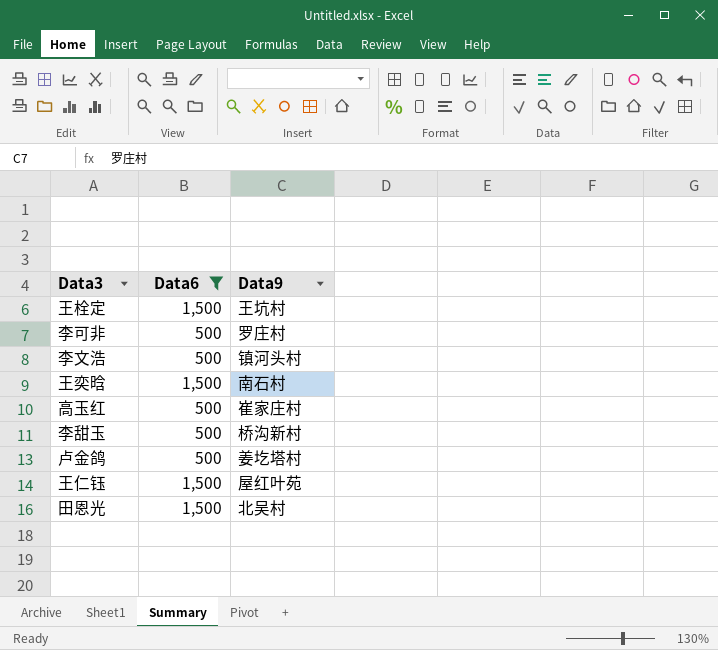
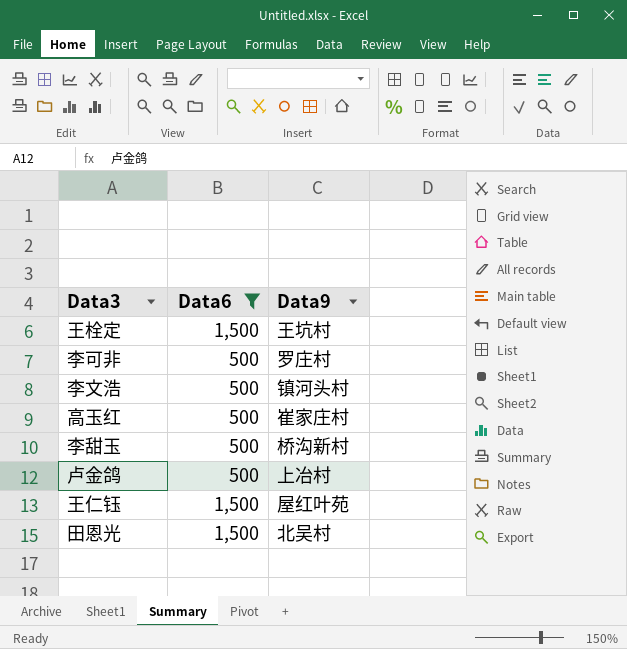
row 王奕晗: 1,500 | 南石村 -> none
卢金鸽 | Data9: 姜圪塔村 -> 上冶村

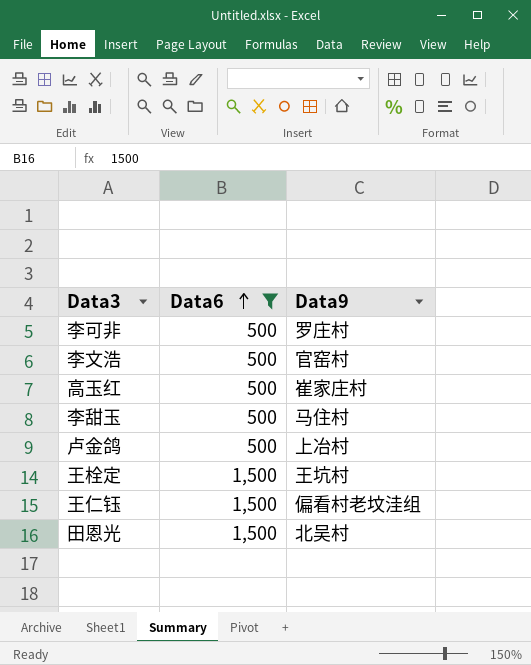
row order: none -> Data6 ascending
李文浩 | Data9: 镇河头村 -> 官窑村
李甜玉 | Data9: 桥沟新村 -> 马住村
王仁钰 | Data9: 屋红叶苑 -> 偏看村老坟洼组

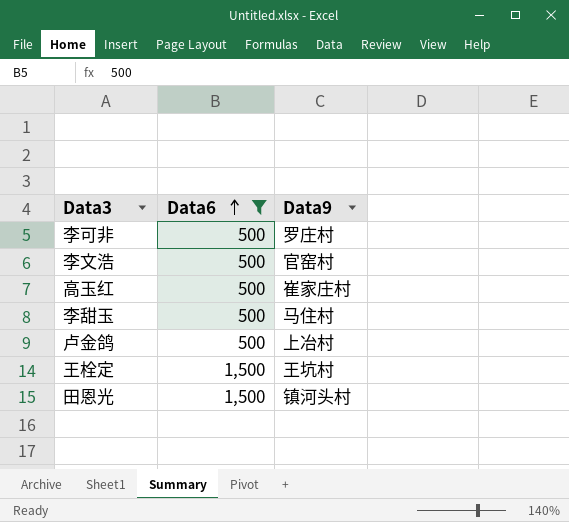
row 王仁钰: 1,500 | 偏看村老坟洼组 -> none
田恩光 | Data9: 北吴村 -> 镇河头村

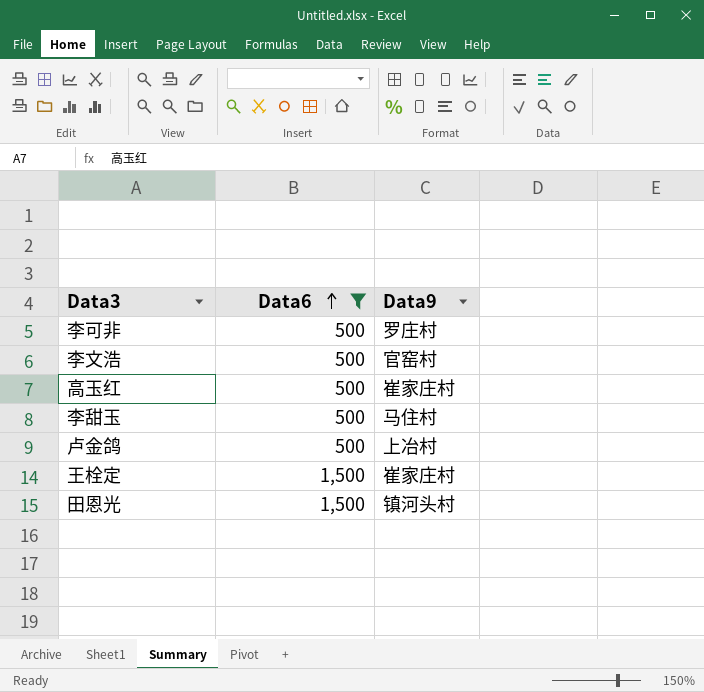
王栓定 | Data9: 王坑村 -> 崔家庄村

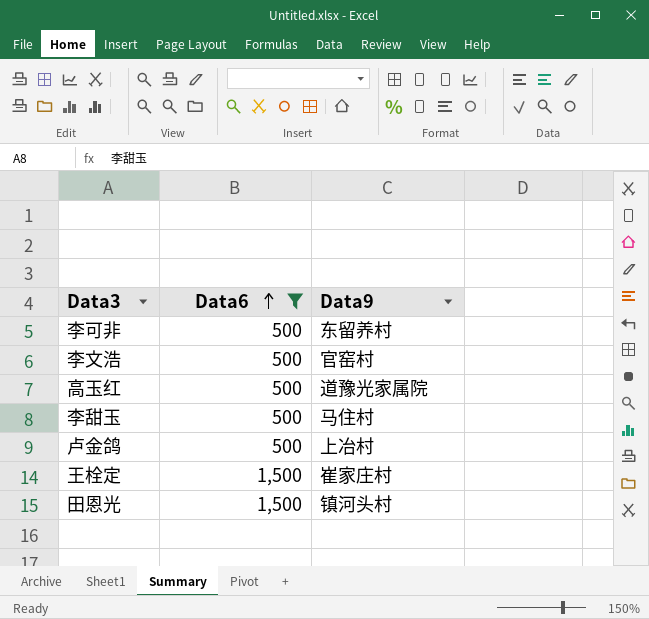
李可非 | Data9: 罗庄村 -> 东留养村
高玉红 | Data9: 崔家庄村 -> 道豫光家属院

